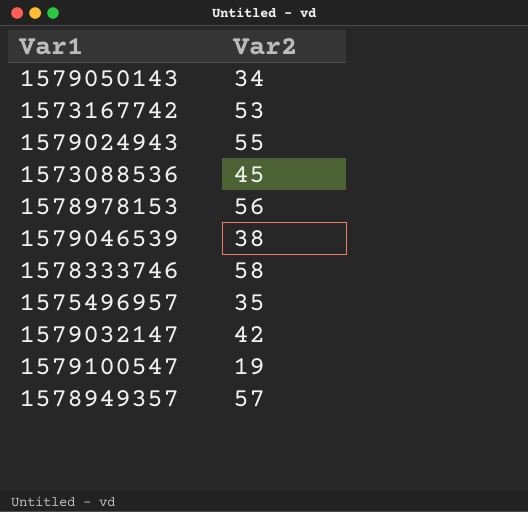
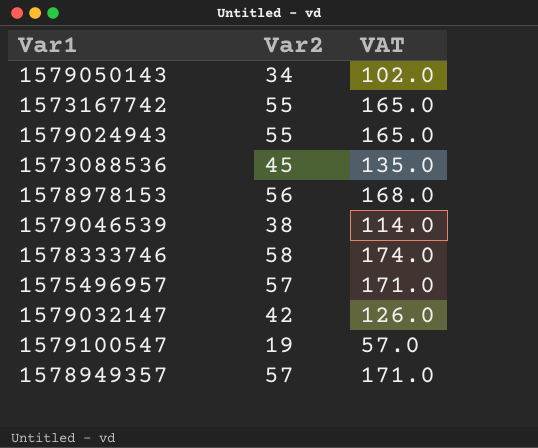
column VAT | formula: none -> [Var2] * 3
1573167742 | Var2: 53 -> 55
1575496957 | Var2: 35 -> 57

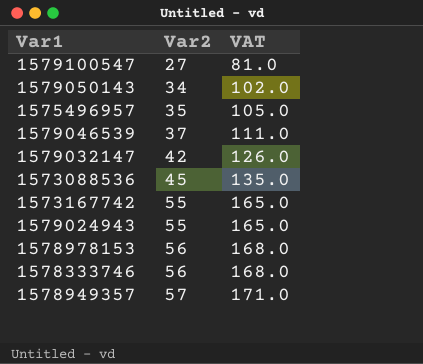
row order: none -> Var2 ascending
1579100547 | Var2: 19 -> 27
1579100547 | VAT: 57.0 -> 81.0
1575496957 | Var2: 57 -> 35
1575496957 | VAT: 171.0 -> 105.0
1579046539 | Var2: 38 -> 37
1579046539 | VAT: 114.0 -> 111.0
1578333746 | Var2: 58 -> 56
1578333746 | VAT: 174.0 -> 168.0

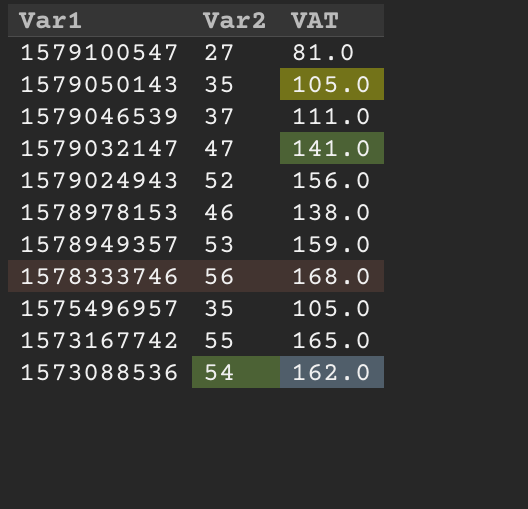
row order: Var2 ascending -> Var1 descending
1579050143 | Var2: 34 -> 35
1579050143 | VAT: 102.0 -> 105.0
1579032147 | Var2: 42 -> 47
1579032147 | VAT: 126.0 -> 141.0
1579024943 | Var2: 55 -> 52
1579024943 | VAT: 165.0 -> 156.0
1578978153 | Var2: 56 -> 46
1578978153 | VAT: 168.0 -> 138.0
1578949357 | Var2: 57 -> 53
1578949357 | VAT: 171.0 -> 159.0
1573088536 | Var2: 45 -> 54
1573088536 | VAT: 135.0 -> 162.0

